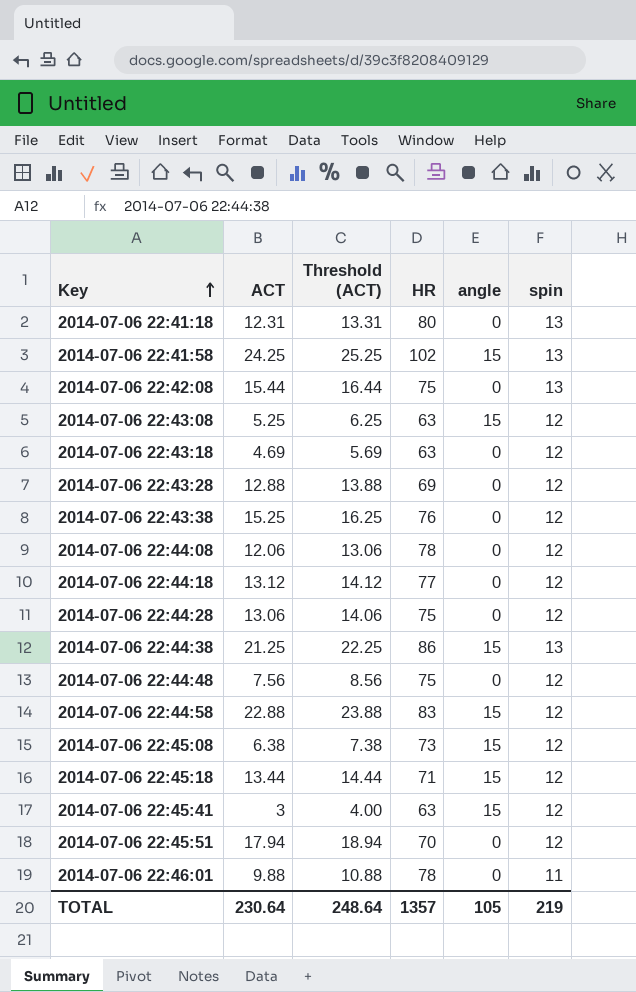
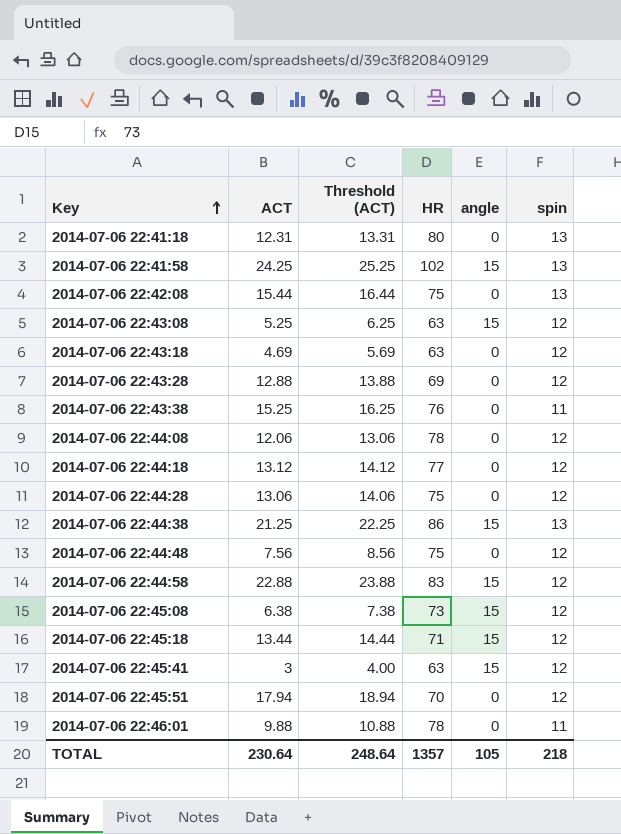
2014-07-06 22:43:38 | spin: 12 -> 11
TOTAL | spin: 219 -> 218

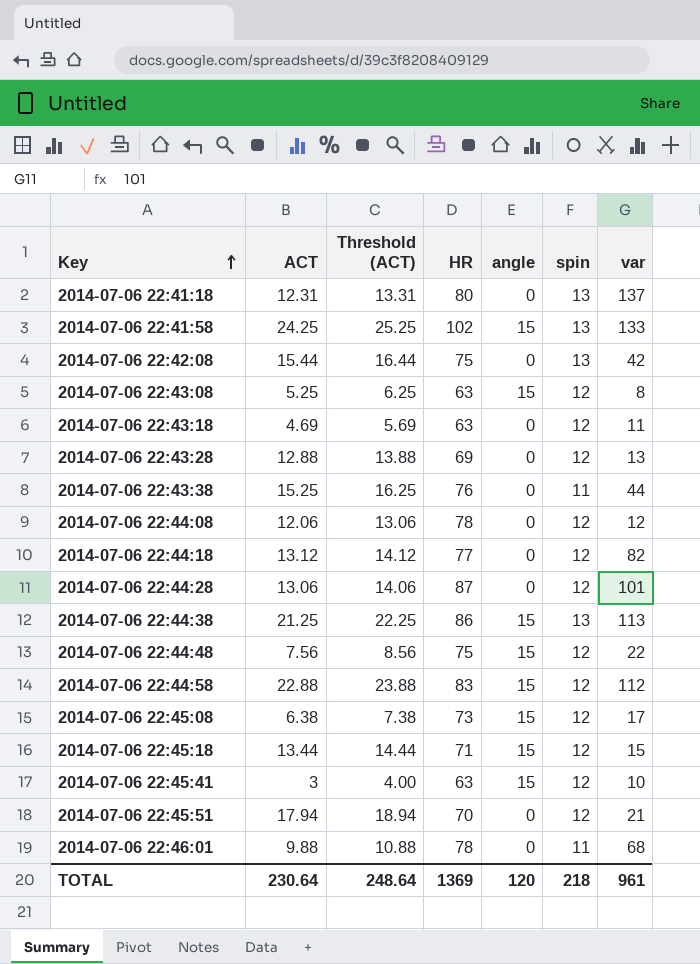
column var | position: none -> 7
2014-07-06 22:44:28 | HR: 75 -> 87
2014-07-06 22:44:48 | angle: 0 -> 15
TOTAL | HR: 1357 -> 1369
TOTAL | angle: 105 -> 120

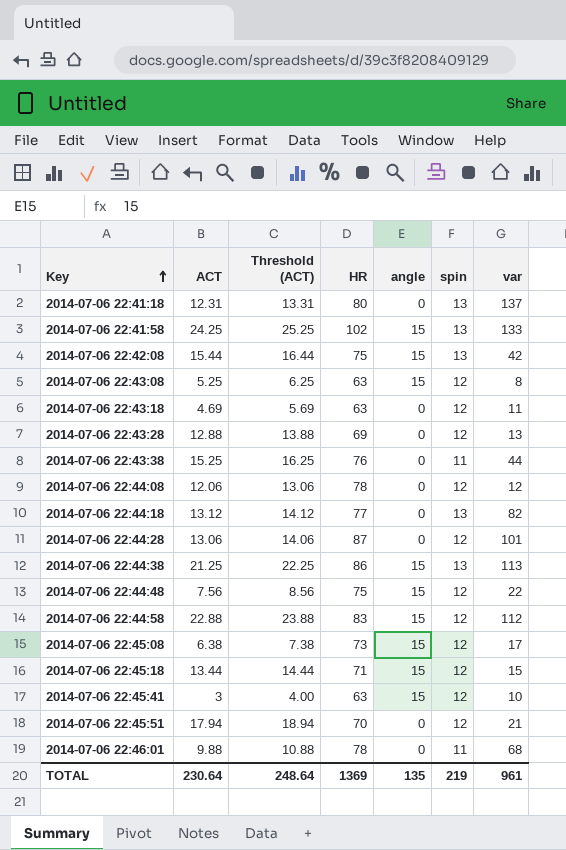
2014-07-06 22:42:08 | angle: 0 -> 15
2014-07-06 22:44:18 | spin: 12 -> 13
TOTAL | angle: 120 -> 135
TOTAL | spin: 218 -> 219

